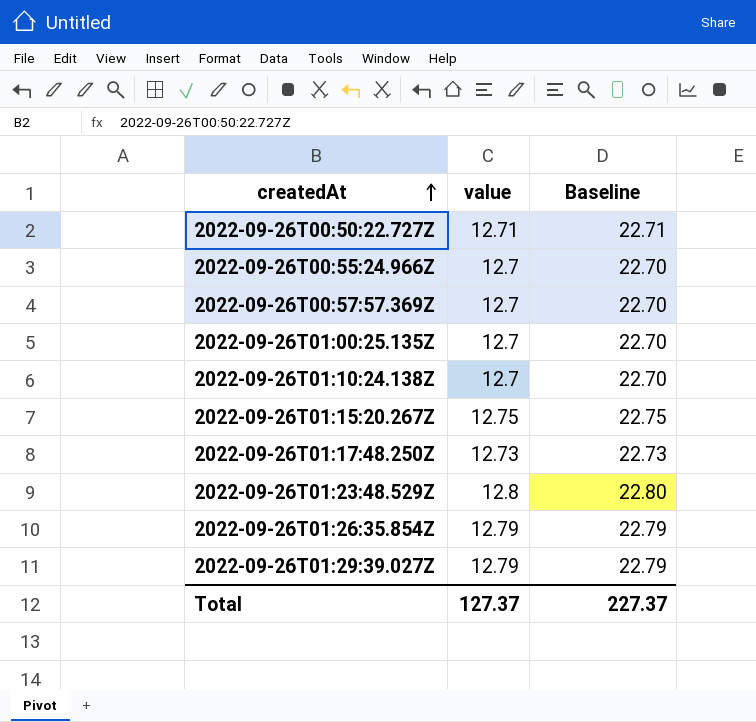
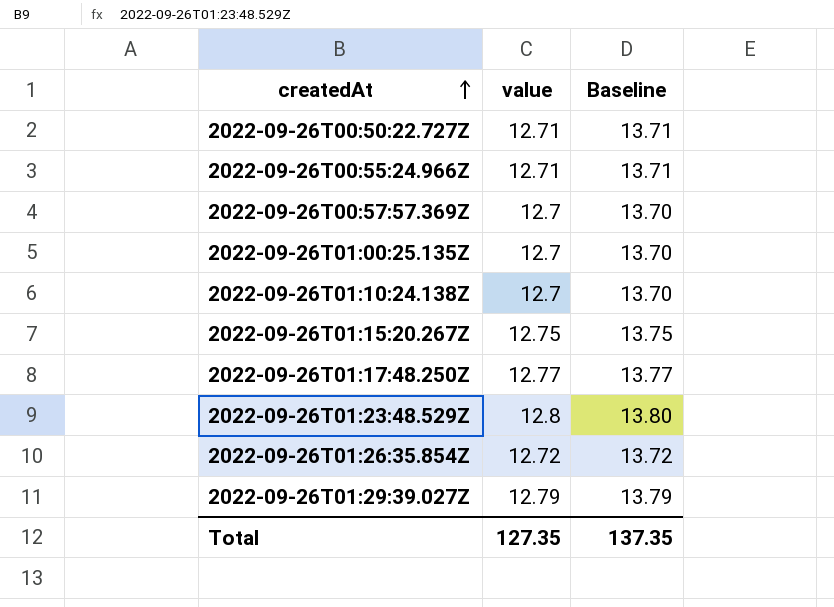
column Baseline | formula: [value] + 10 -> [value] + 1
2022-09-26T00:55:24.966Z | value: 12.7 -> 12.71
2022-09-26T01:17:48.250Z | value: 12.73 -> 12.77
2022-09-26T01:26:35.854Z | value: 12.79 -> 12.72
Total | value: 127.37 -> 127.35
Total | Baseline: 227.37 -> 137.35

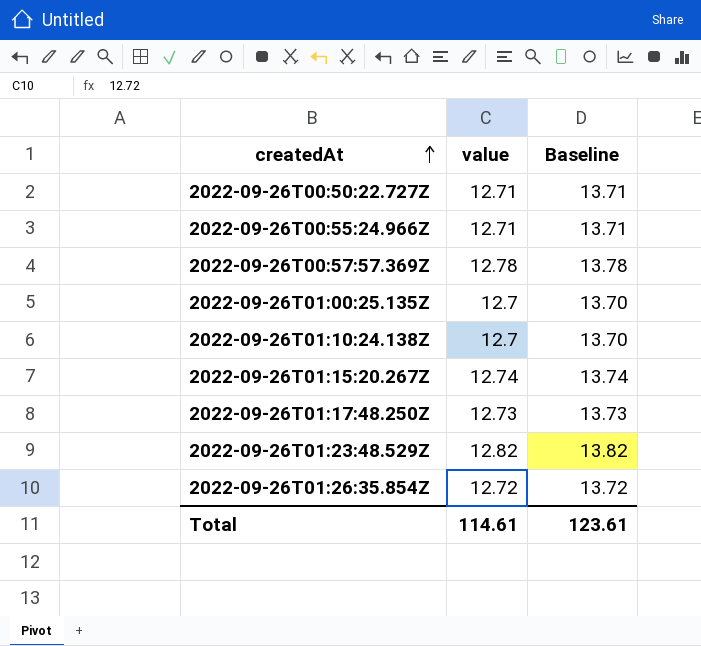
row 2022-09-26T01:29:39.027Z: 12.79 | 13.79 -> none
2022-09-26T00:57:57.369Z | value: 12.7 -> 12.78
2022-09-26T00:57:57.369Z | Baseline: 13.70 -> 13.78
2022-09-26T01:15:20.267Z | value: 12.75 -> 12.74
2022-09-26T01:15:20.267Z | Baseline: 13.75 -> 13.74
2022-09-26T01:17:48.250Z | value: 12.77 -> 12.73
2022-09-26T01:17:48.250Z | Baseline: 13.77 -> 13.73
2022-09-26T01:23:48.529Z | value: 12.8 -> 12.82
2022-09-26T01:23:48.529Z | Baseline: 13.80 -> 13.82
Total | value: 127.35 -> 114.61
Total | Baseline: 137.35 -> 123.61

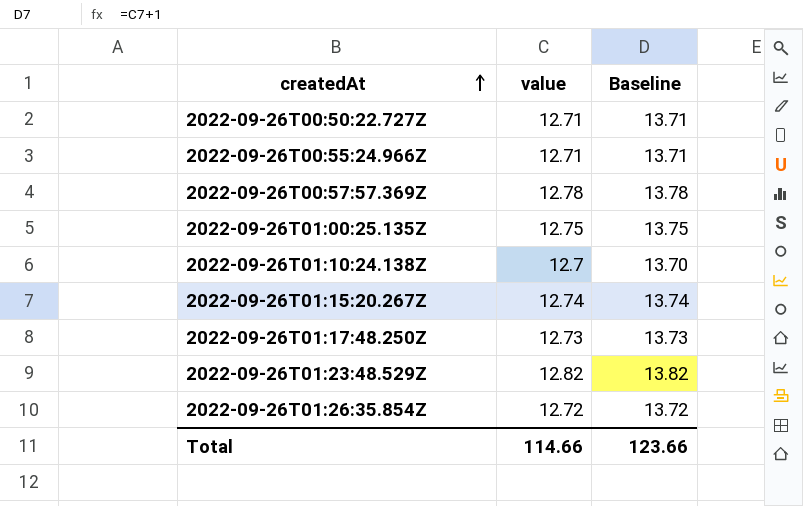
2022-09-26T01:00:25.135Z | value: 12.7 -> 12.75
2022-09-26T01:00:25.135Z | Baseline: 13.70 -> 13.75
Total | value: 114.61 -> 114.66
Total | Baseline: 123.61 -> 123.66

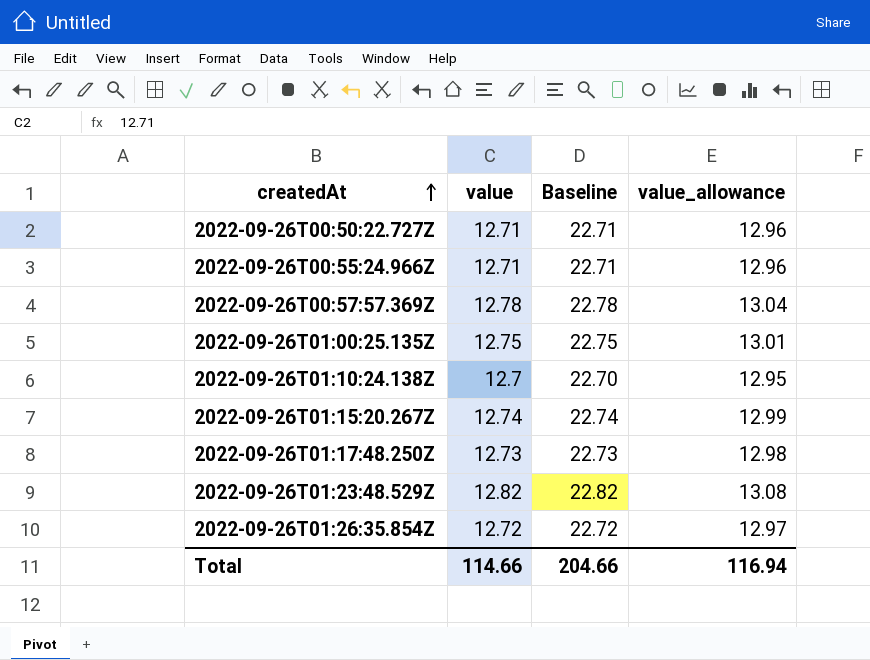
column Baseline | formula: [value] + 1 -> [value] + 10
column value_allowance | formula: none -> [value] * 1.02
Total | Baseline: 123.66 -> 204.66

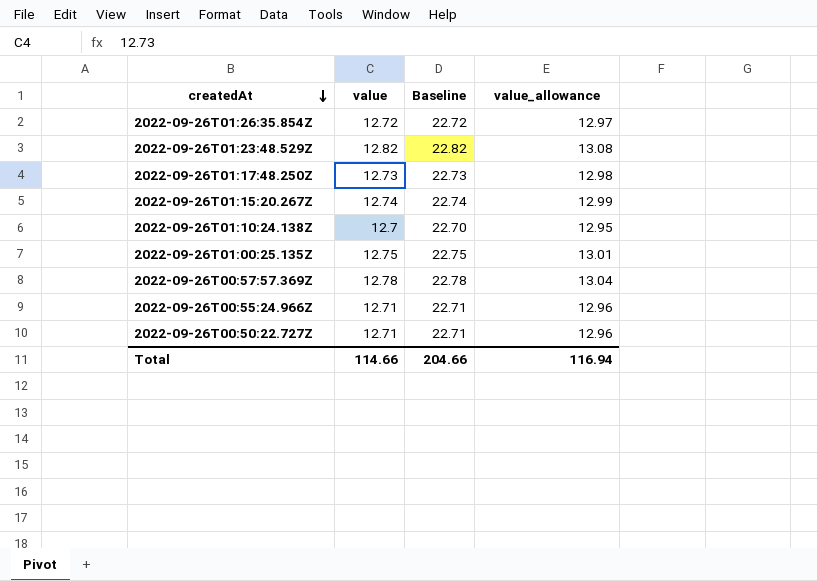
row order: createdAt ascending -> createdAt descending

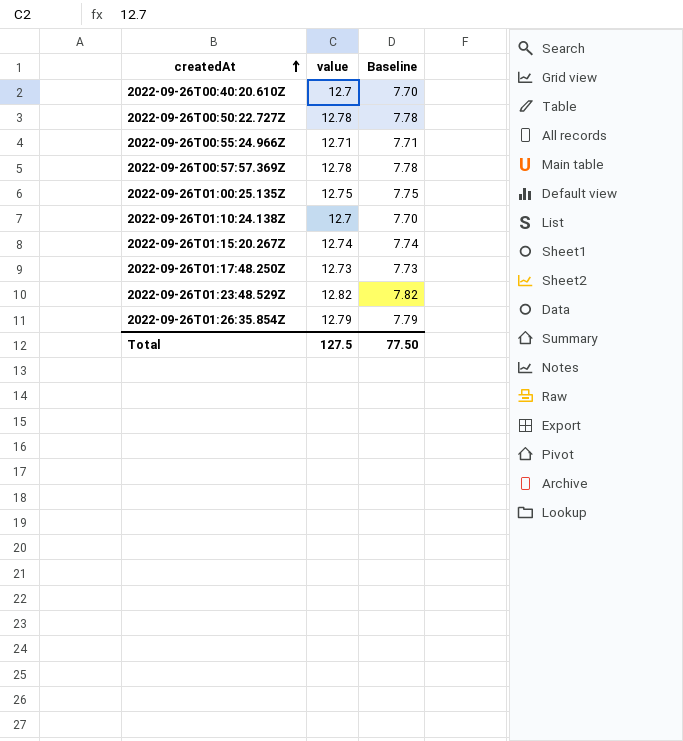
row order: createdAt descending -> createdAt ascending
column value_allowance | formula: [value] * 1.02 -> none
column Baseline | formula: [value] + 10 -> [value] - 5
row 2022-09-26T00:40:20.610Z: none -> 12.7 | 7.70
2022-09-26T00:50:22.727Z | value: 12.71 -> 12.78
2022-09-26T01:26:35.854Z | value: 12.72 -> 12.79
Total | value: 114.66 -> 127.5
Total | Baseline: 204.66 -> 77.50

